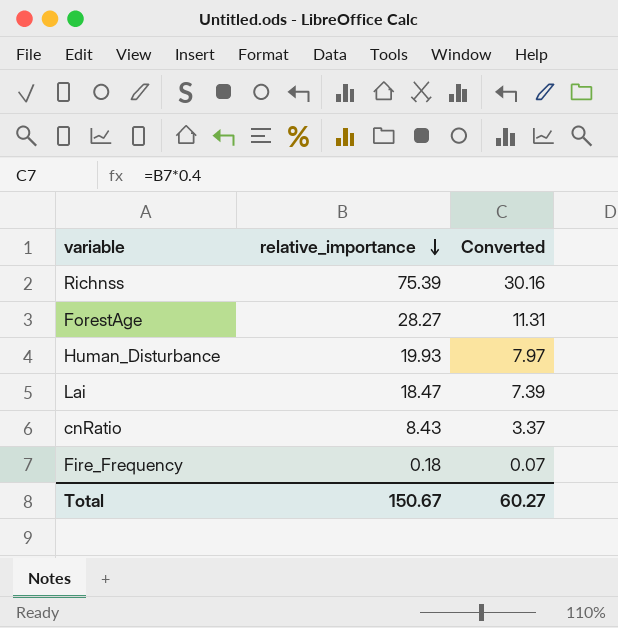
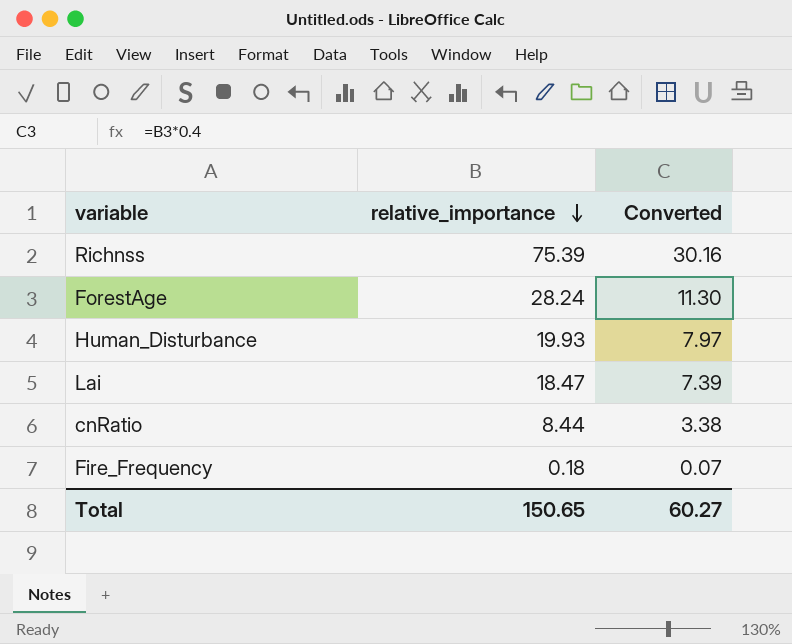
ForestAge | relative_importance: 28.27 -> 28.24
ForestAge | Converted: 11.31 -> 11.30
cnRatio | relative_importance: 8.43 -> 8.44
cnRatio | Converted: 3.37 -> 3.38
Total | relative_importance: 150.67 -> 150.65

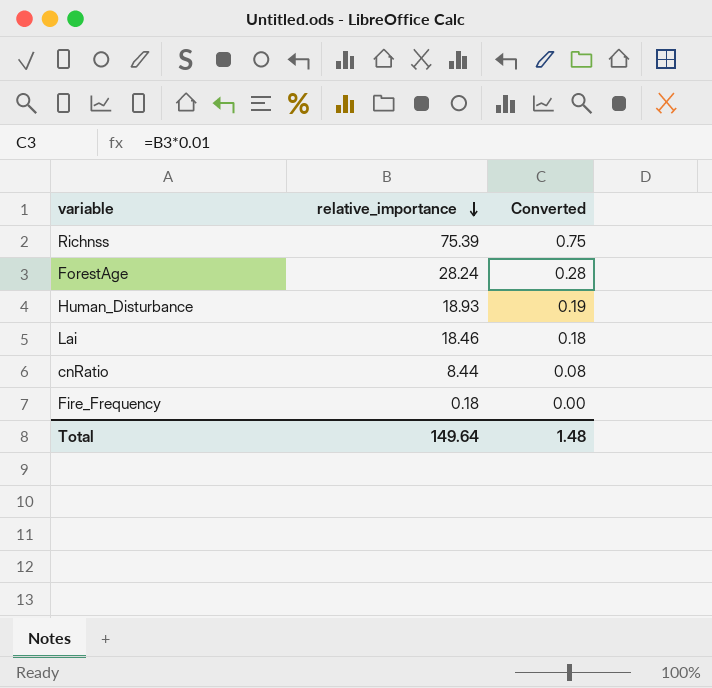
column Converted | formula: [relative_importance] * 0.4 -> [relative_importance] * 0.01
Human_Disturbance | relative_importance: 19.93 -> 18.93
Lai | relative_importance: 18.47 -> 18.46
Total | relative_importance: 150.65 -> 149.64
Total | Converted: 60.27 -> 1.48

